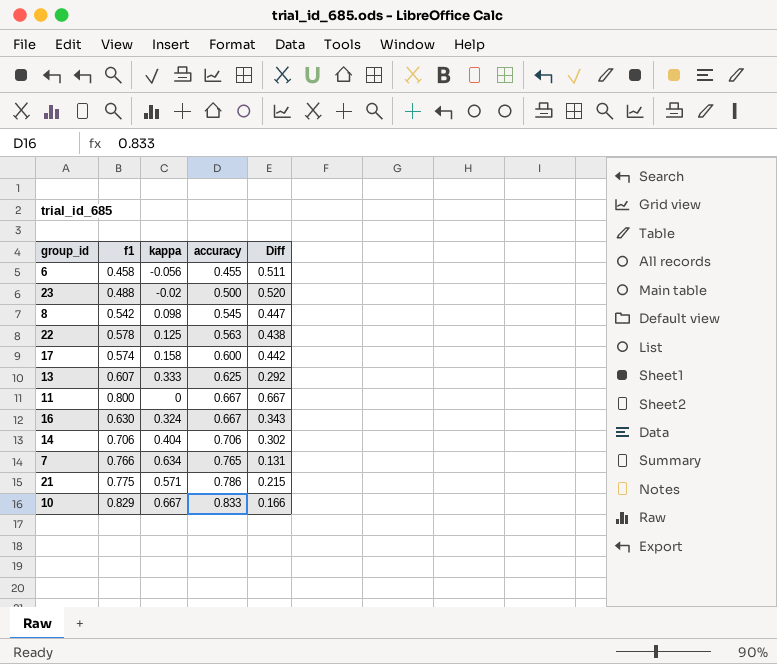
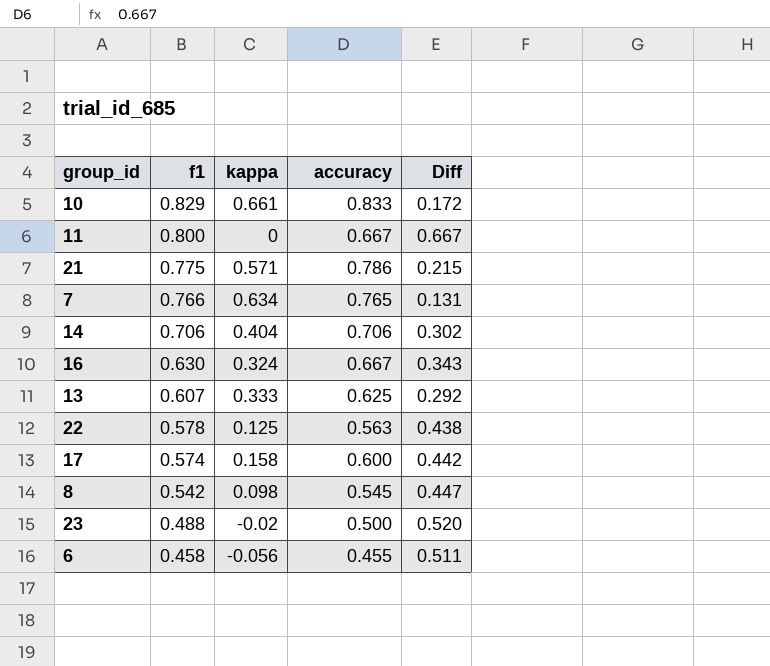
row order: accuracy ascending -> f1 descending
10 | kappa: 0.667 -> 0.661
10 | Diff: 0.166 -> 0.172

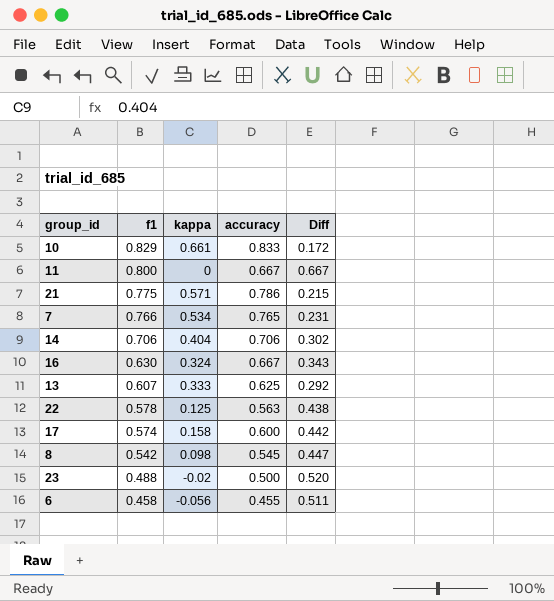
7 | kappa: 0.634 -> 0.534
7 | Diff: 0.131 -> 0.231

